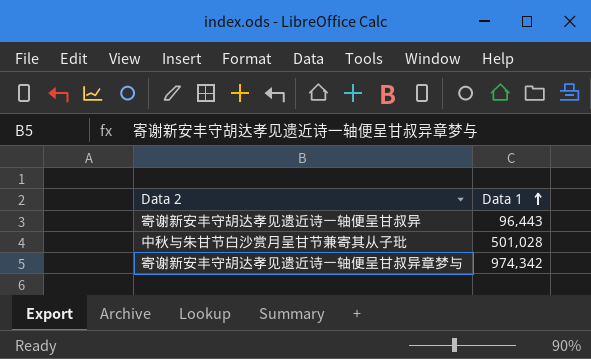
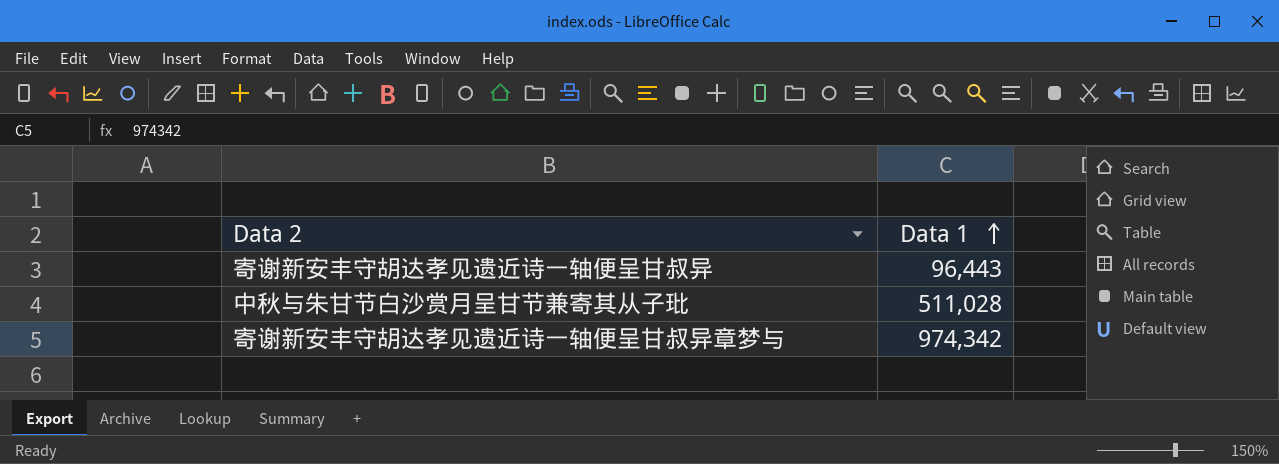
中秋与朱甘节白沙赏月呈甘节兼寄其从子玭 | Data 1: 501,028 -> 511,028

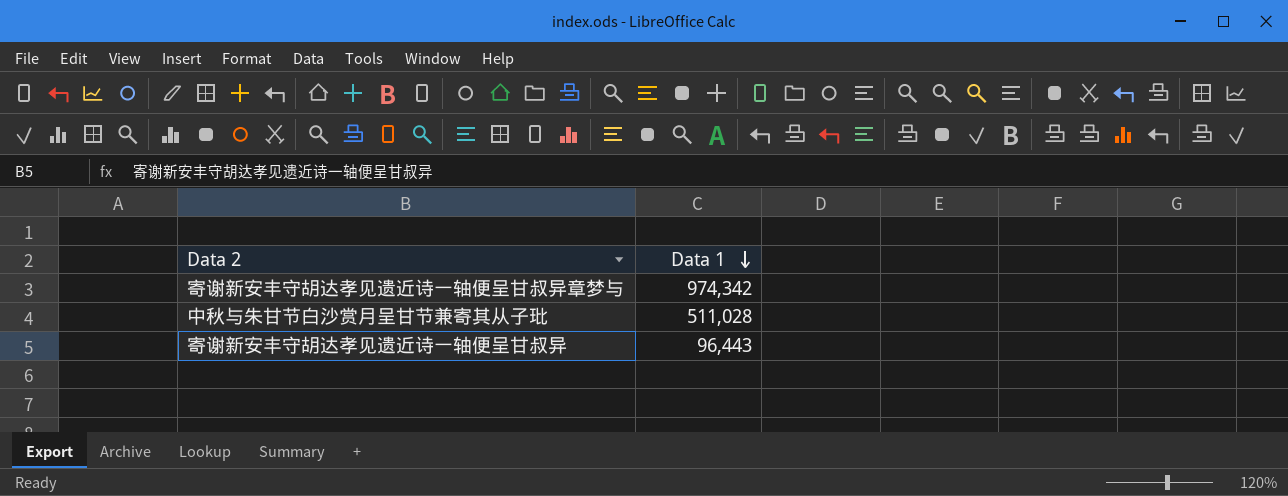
row order: Data 1 ascending -> Data 1 descending

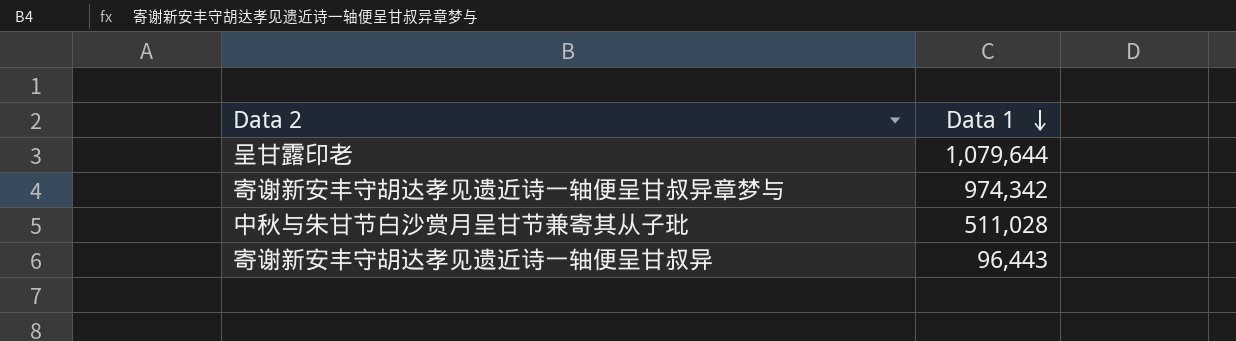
row 呈甘露印老: none -> 1,079,644

